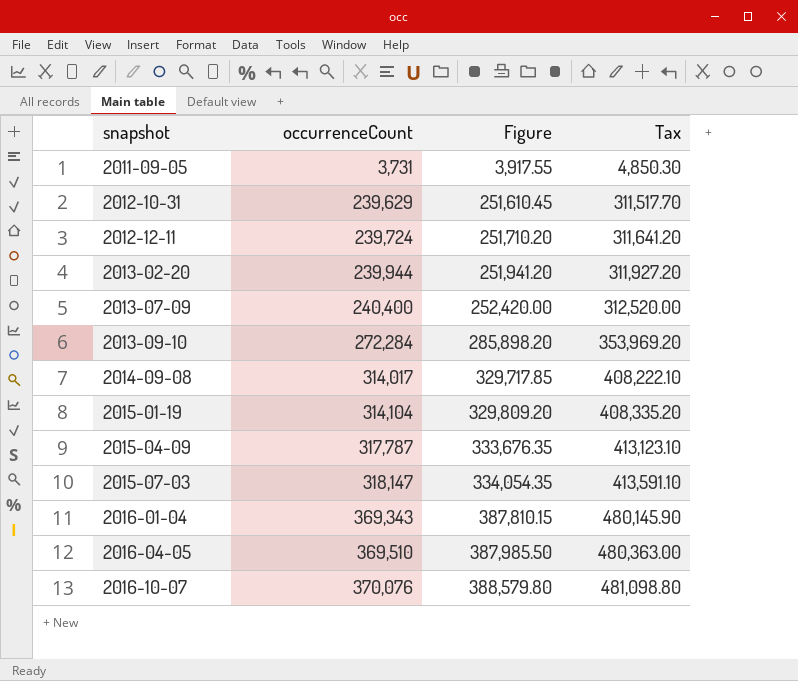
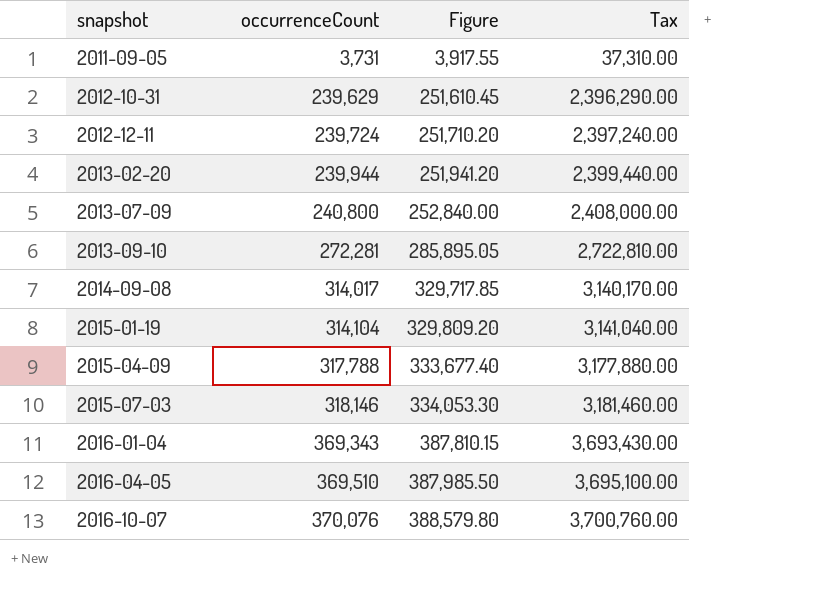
column Tax | formula: [occurrenceCount] * 1.3 -> [occurrenceCount] * 10
2013-07-09 | occurrenceCount: 240,400 -> 240,800
2013-07-09 | Figure: 252,420.00 -> 252,840.00
2013-09-10 | occurrenceCount: 272,284 -> 272,281
2013-09-10 | Figure: 285,898.20 -> 285,895.05
2015-04-09 | occurrenceCount: 317,787 -> 317,788
2015-04-09 | Figure: 333,676.35 -> 333,677.40
2015-07-03 | occurrenceCount: 318,147 -> 318,146
2015-07-03 | Figure: 334,054.35 -> 334,053.30

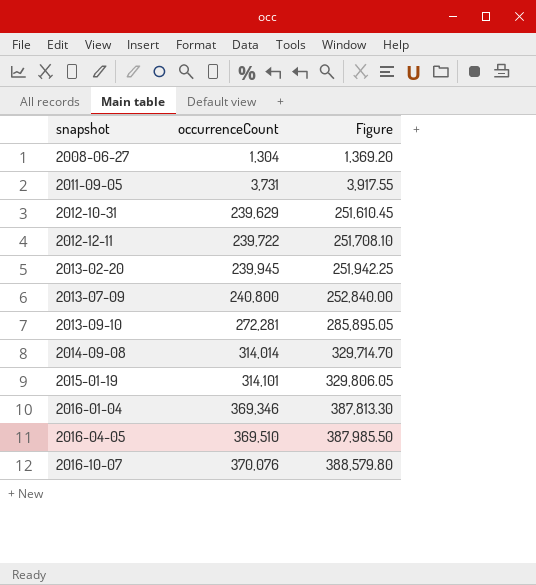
column Tax | formula: [occurrenceCount] * 10 -> none
row 2015-04-09: 317,788 | 333,677.40 | 3,177,880.00 -> none
row 2015-07-03: 318,146 | 334,053.30 | 3,181,460.00 -> none
row 2008-06-27: none -> 1,304 | 1,369.20
2012-12-11 | occurrenceCount: 239,724 -> 239,722
2012-12-11 | Figure: 251,710.20 -> 251,708.10
2013-02-20 | occurrenceCount: 239,944 -> 239,945
2013-02-20 | Figure: 251,941.20 -> 251,942.25
2014-09-08 | occurrenceCount: 314,017 -> 314,014
2014-09-08 | Figure: 329,717.85 -> 329,714.70
2015-01-19 | occurrenceCount: 314,104 -> 314,101
2015-01-19 | Figure: 329,809.20 -> 329,806.05
2016-01-04 | occurrenceCount: 369,343 -> 369,346
2016-01-04 | Figure: 387,810.15 -> 387,813.30

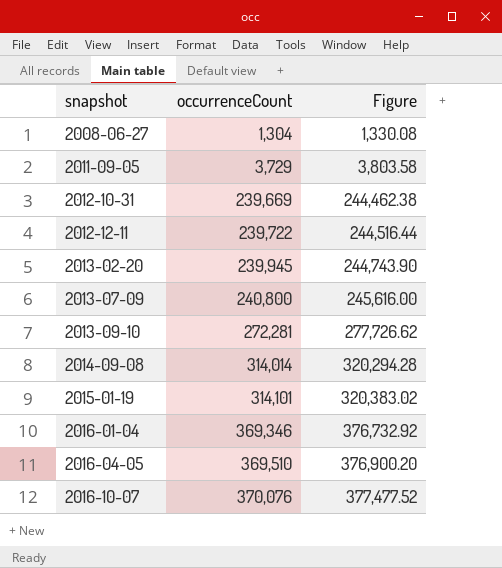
column Figure | formula: [occurrenceCount] * 1.05 -> [occurrenceCount] * 1.02
2011-09-05 | occurrenceCount: 3,731 -> 3,729
2012-10-31 | occurrenceCount: 239,629 -> 239,669

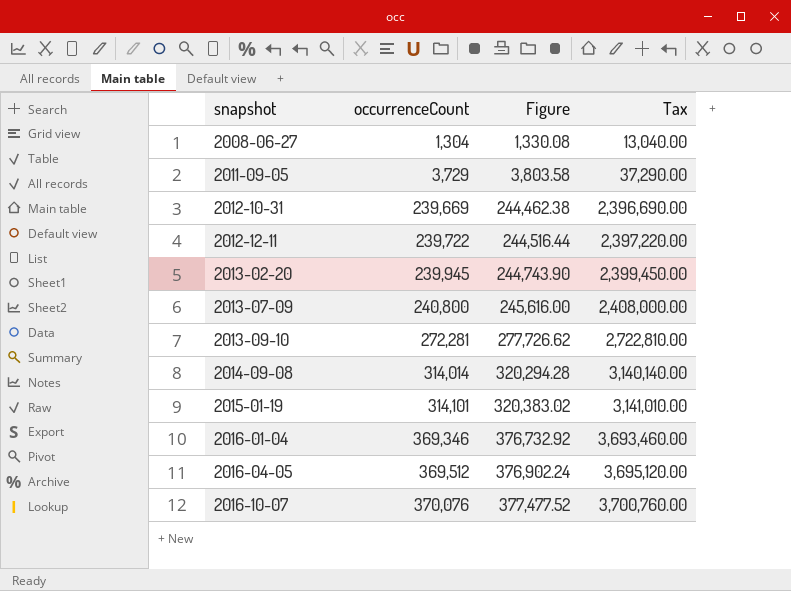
column Tax | formula: none -> [occurrenceCount] * 10
2016-04-05 | occurrenceCount: 369,510 -> 369,512
2016-04-05 | Figure: 376,900.20 -> 376,902.24

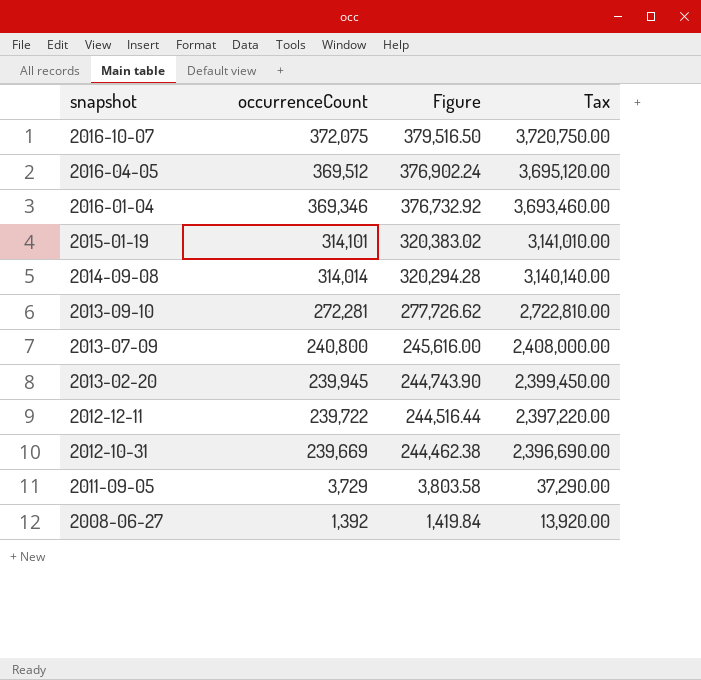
row order: snapshot ascending -> snapshot descending
2016-10-07 | occurrenceCount: 370,076 -> 372,075
2016-10-07 | Figure: 377,477.52 -> 379,516.50
2016-10-07 | Tax: 3,700,760.00 -> 3,720,750.00
2008-06-27 | occurrenceCount: 1,304 -> 1,392
2008-06-27 | Figure: 1,330.08 -> 1,419.84
2008-06-27 | Tax: 13,040.00 -> 13,920.00

